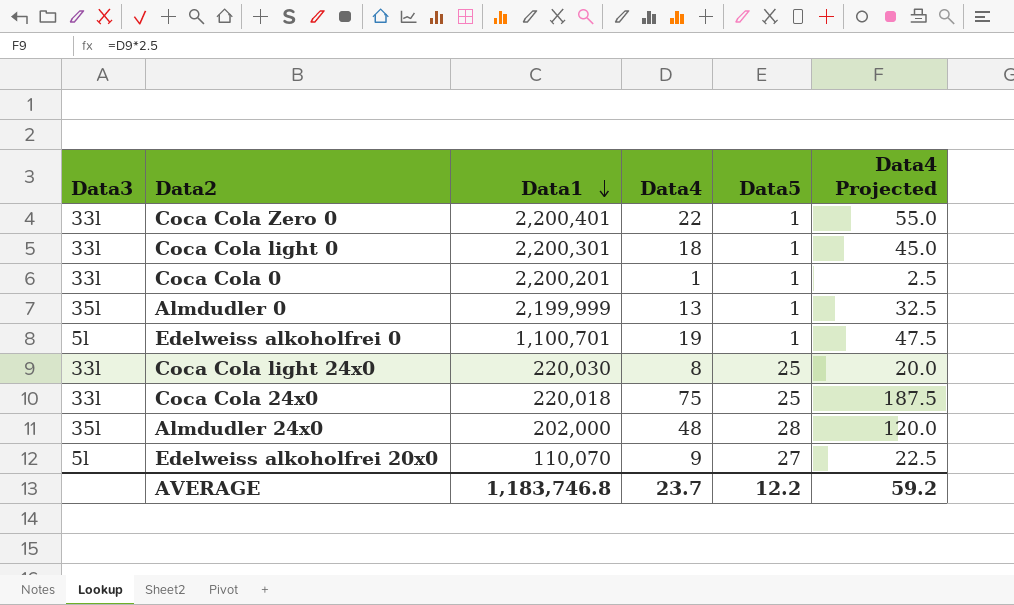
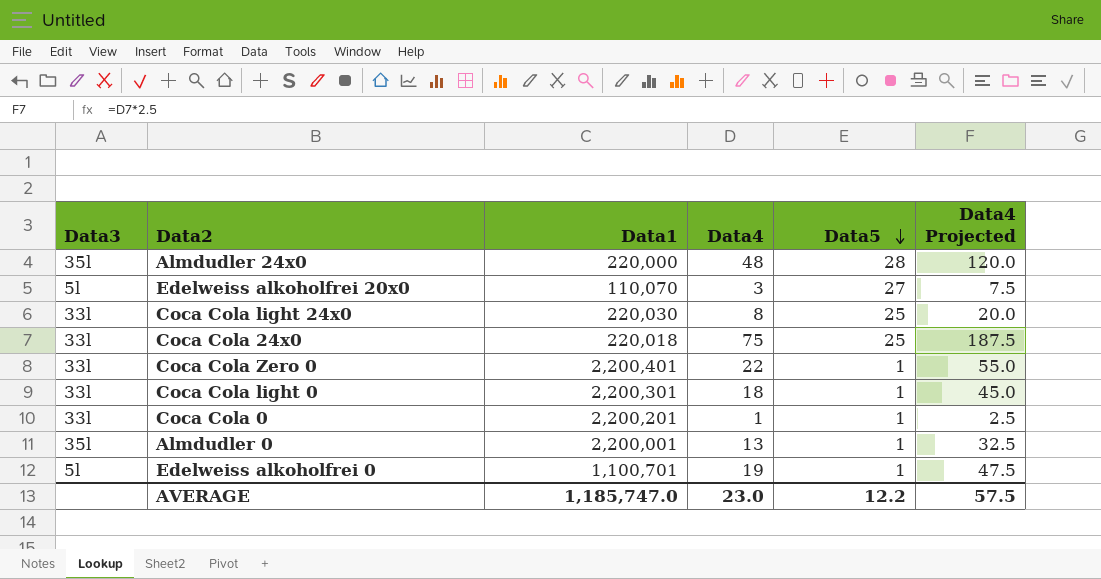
row order: Data1 descending -> Data5 descending
Almdudler 24x0 | Data1: 202,000 -> 220,000
Edelweiss alkoholfrei 20x0 | Data4: 9 -> 3
Edelweiss alkoholfrei 20x0 | Data4 Projected: 22.5 -> 7.5
Almdudler 0 | Data1: 2,199,999 -> 2,200,001
AVERAGE | Data1: 1,183,746.8 -> 1,185,747.0
AVERAGE | Data4: 23.7 -> 23.0
AVERAGE | Data4 Projected: 59.2 -> 57.5

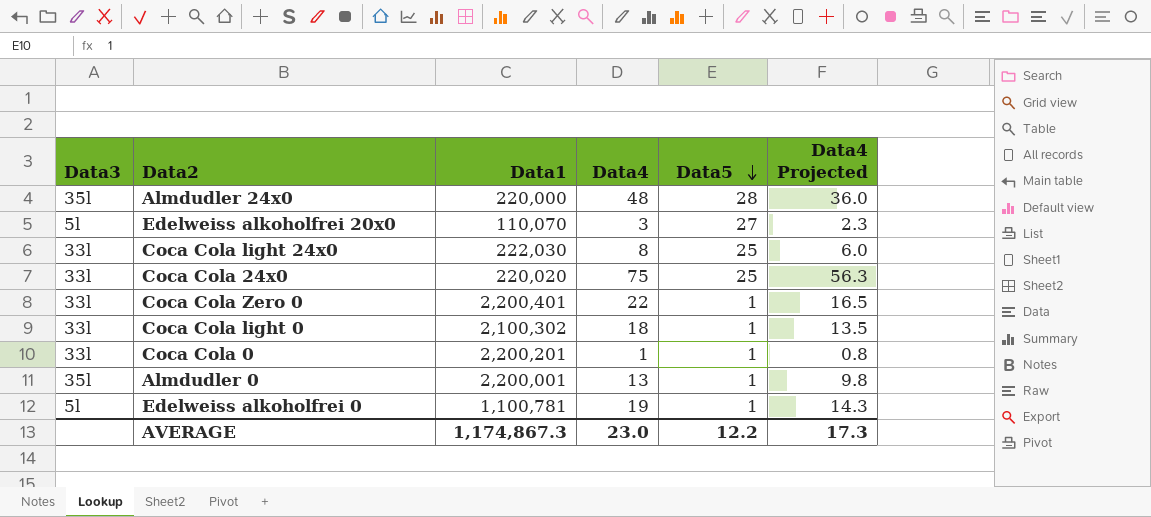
column Data4 Projected | formula: [Data4] * 2.5 -> [Data4] * 0.75
Coca Cola light 24x0 | Data1: 220,030 -> 222,030
Coca Cola 24x0 | Data1: 220,018 -> 220,020
Coca Cola light 0 | Data1: 2,200,301 -> 2,100,302
Edelweiss alkoholfrei 0 | Data1: 1,100,701 -> 1,100,781
AVERAGE | Data1: 1,185,747.0 -> 1,174,867.3
AVERAGE | Data4 Projected: 57.5 -> 17.3

